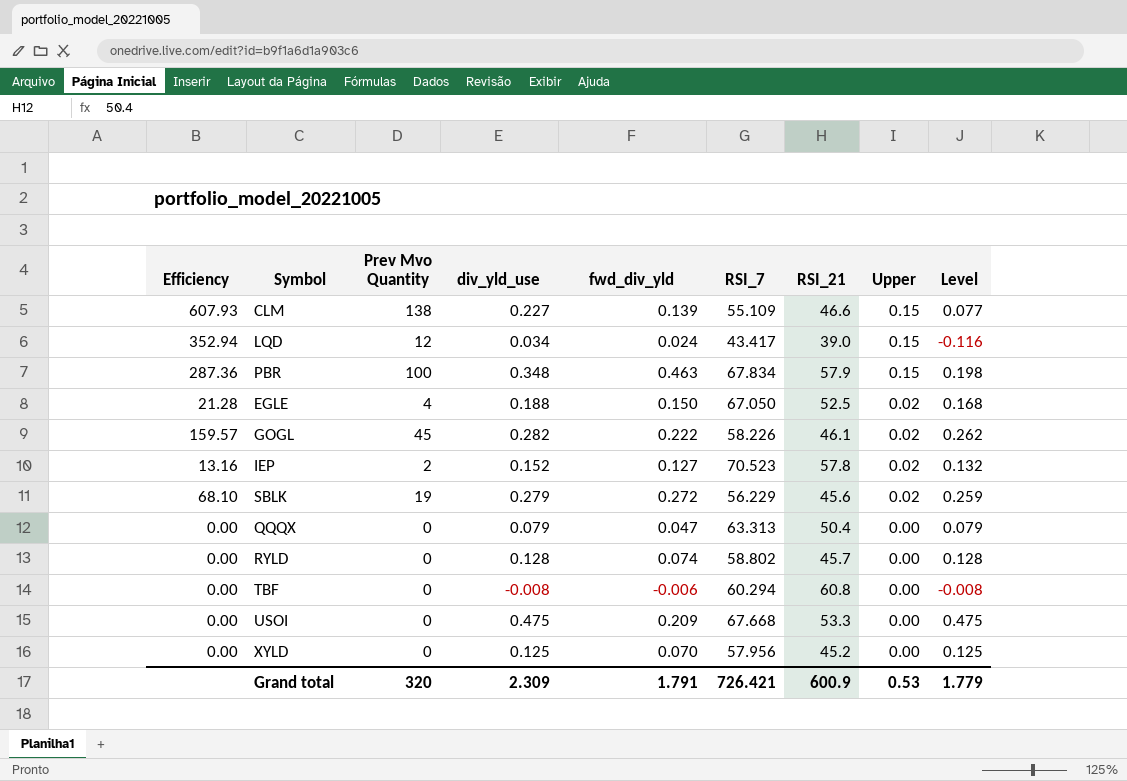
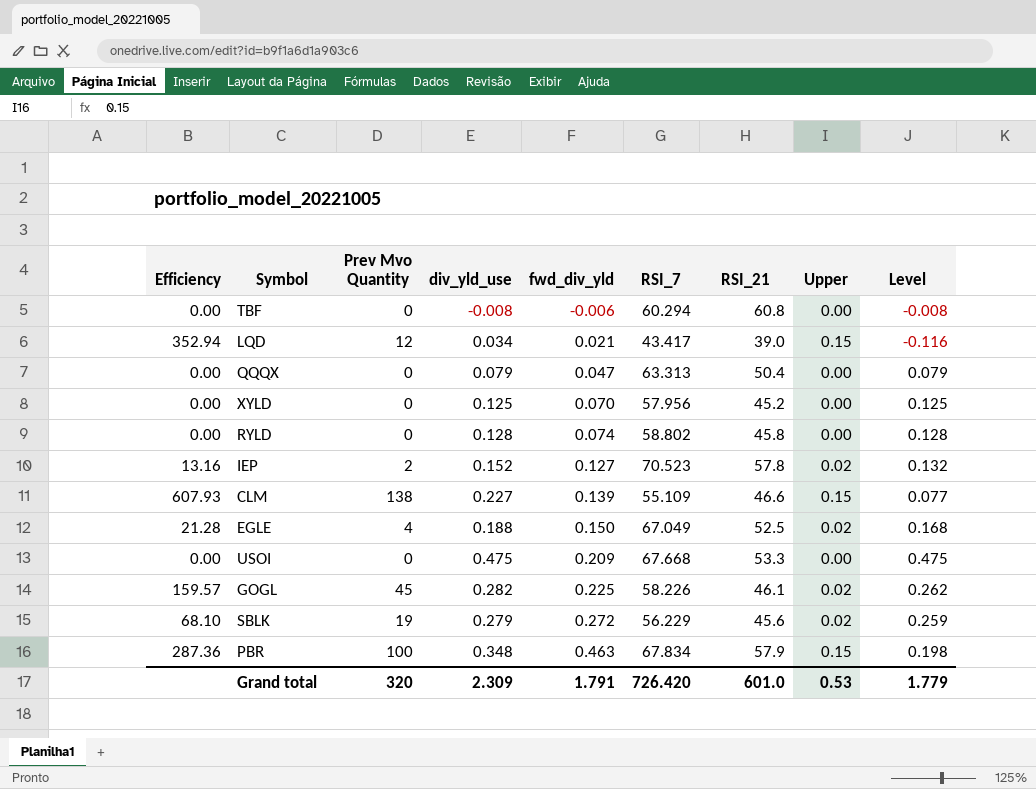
row order: Upper descending -> fwd_div_yld ascending
LQD | fwd_div_yld: 0.024 -> 0.021
RYLD | RSI_21: 45.7 -> 45.8
EGLE | RSI_7: 67.050 -> 67.049
GOGL | fwd_div_yld: 0.222 -> 0.225
Grand total | RSI_7: 726.421 -> 726.420
Grand total | RSI_21: 600.9 -> 601.0

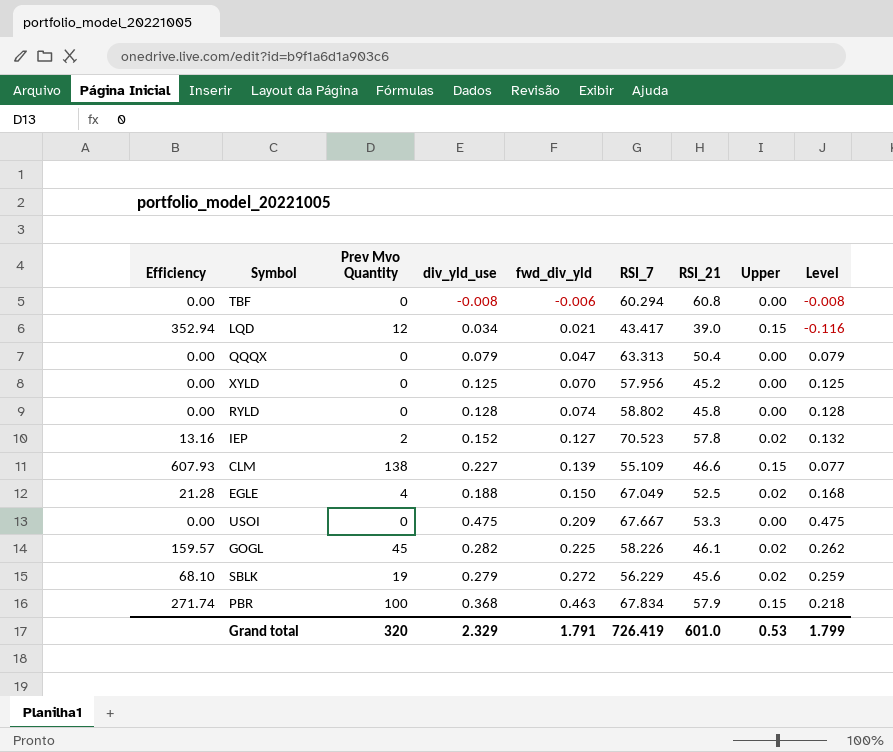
USOI | RSI_7: 67.668 -> 67.667
PBR | Efficiency: 287.36 -> 271.74
PBR | div_yld_use: 0.348 -> 0.368
PBR | Level: 0.198 -> 0.218
Grand total | div_yld_use: 2.309 -> 2.329
Grand total | RSI_7: 726.420 -> 726.419
Grand total | Level: 1.779 -> 1.799

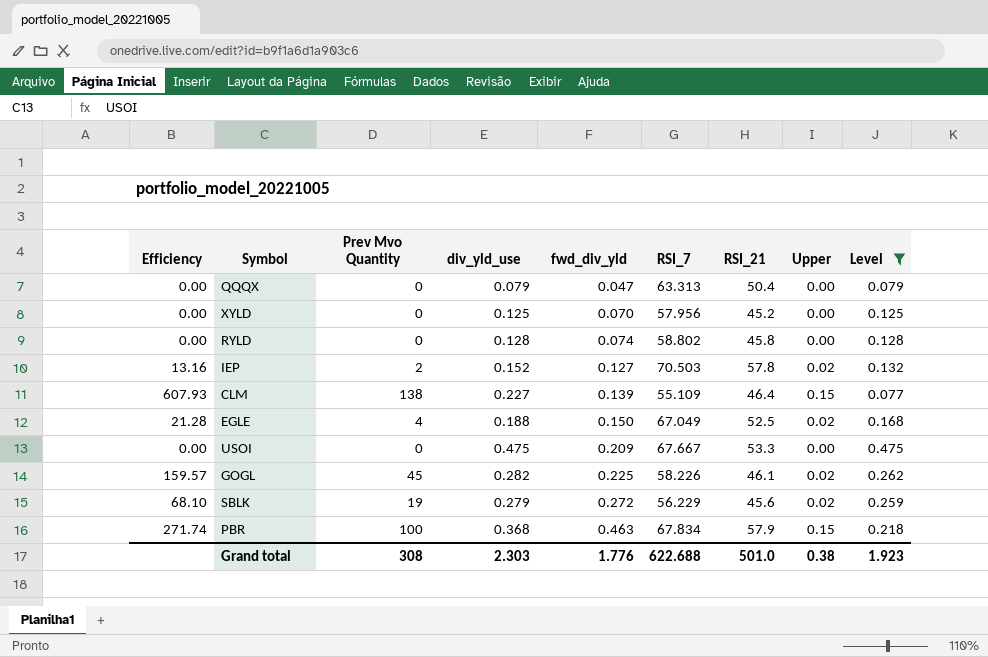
filter: none -> Level >= 0.077
IEP | RSI_7: 70.523 -> 70.503
CLM | RSI_21: 46.6 -> 46.4
Grand total | Prev Mvo Quantity: 320 -> 308
Grand total | div_yld_use: 2.329 -> 2.303
Grand total | fwd_div_yld: 1.791 -> 1.776
Grand total | RSI_7: 726.419 -> 622.688
Grand total | RSI_21: 601.0 -> 501.0
Grand total | Upper: 0.53 -> 0.38
Grand total | Level: 1.799 -> 1.923

